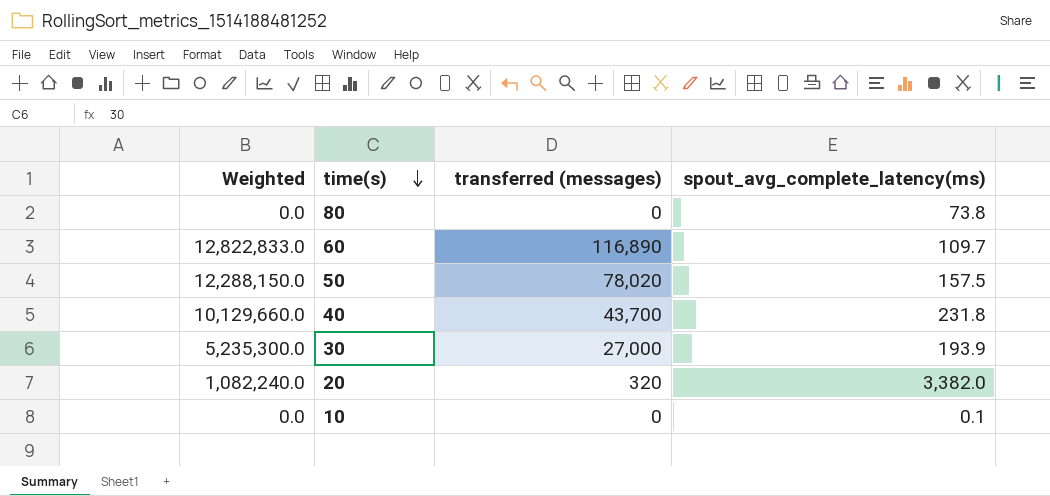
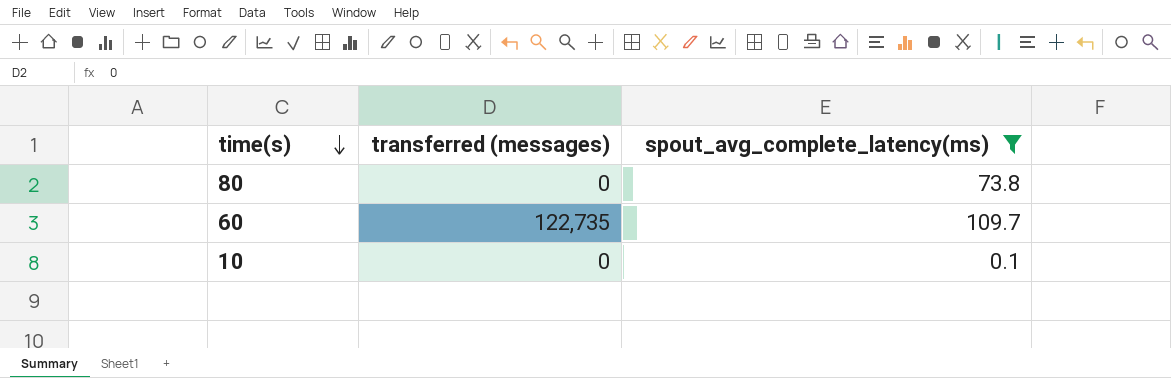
filter: none -> spout_avg_complete_latency(ms) <= 109.7
column Weighted | formula: [transferred (messages)] * [spout_avg_complete_latency(ms)] -> none
60 | transferred (messages): 116,890 -> 122,735

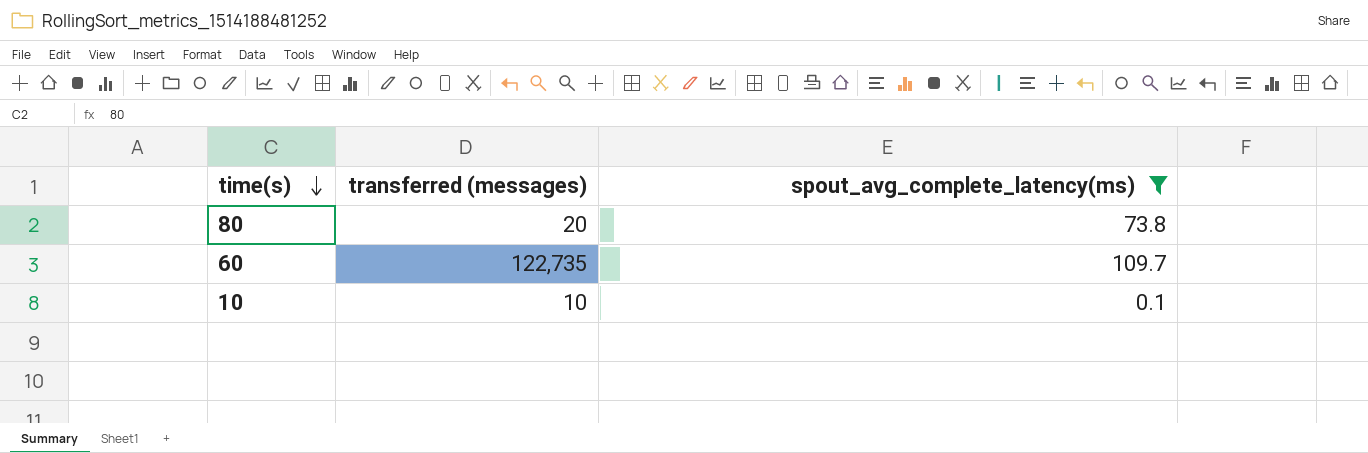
80 | transferred (messages): 0 -> 20
10 | transferred (messages): 0 -> 10

